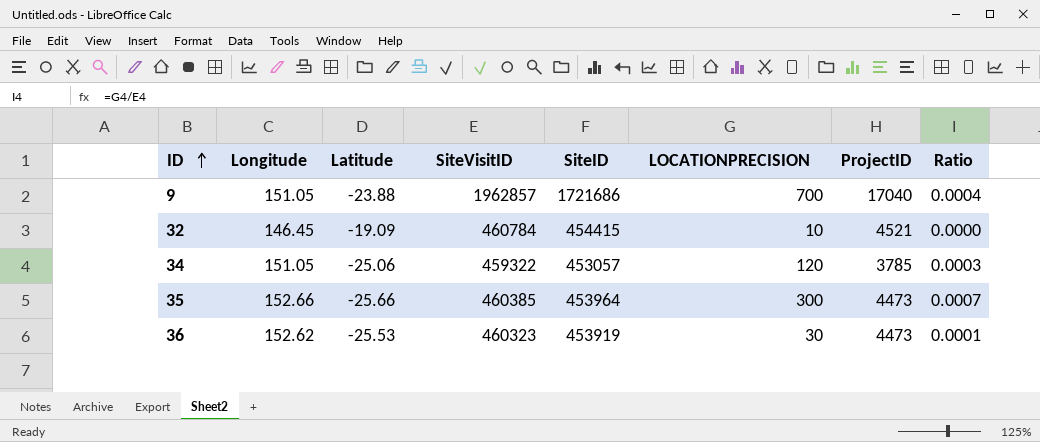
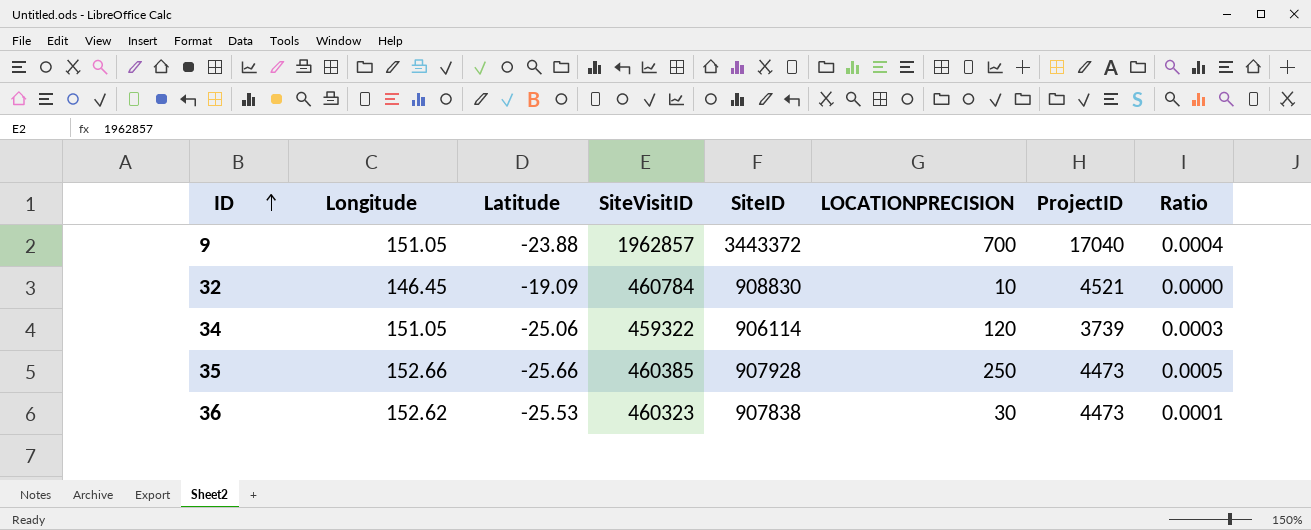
9 | SiteID: 1721686 -> 3443372
32 | SiteID: 454415 -> 908830
34 | SiteID: 453057 -> 906114
34 | ProjectID: 3785 -> 3739
35 | SiteID: 453964 -> 907928
35 | LOCATIONPRECISION: 300 -> 250
35 | Ratio: 0.0007 -> 0.0005
36 | SiteID: 453919 -> 907838

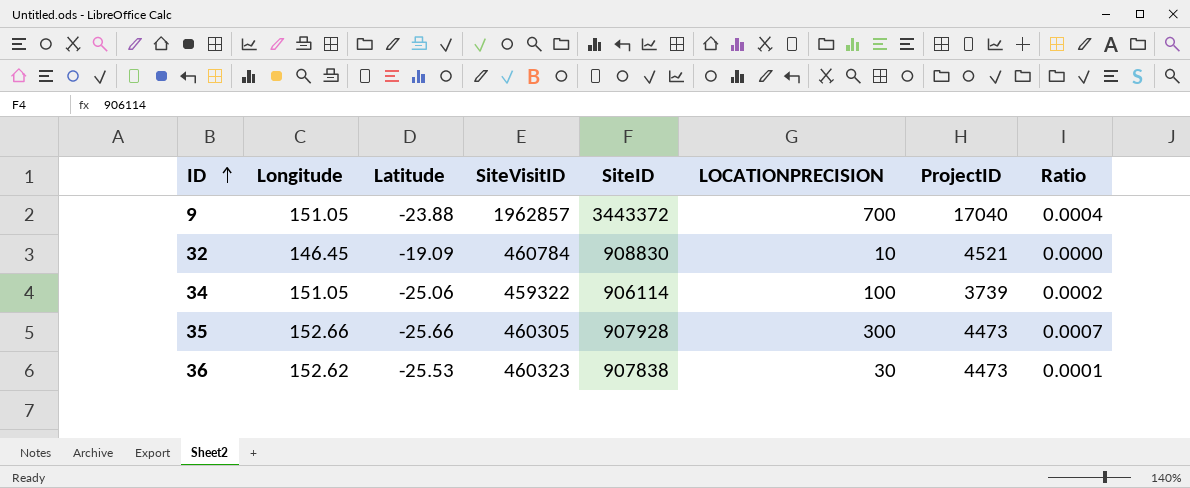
34 | LOCATIONPRECISION: 120 -> 100
34 | Ratio: 0.0003 -> 0.0002
35 | SiteVisitID: 460385 -> 460305
35 | LOCATIONPRECISION: 250 -> 300
35 | Ratio: 0.0005 -> 0.0007

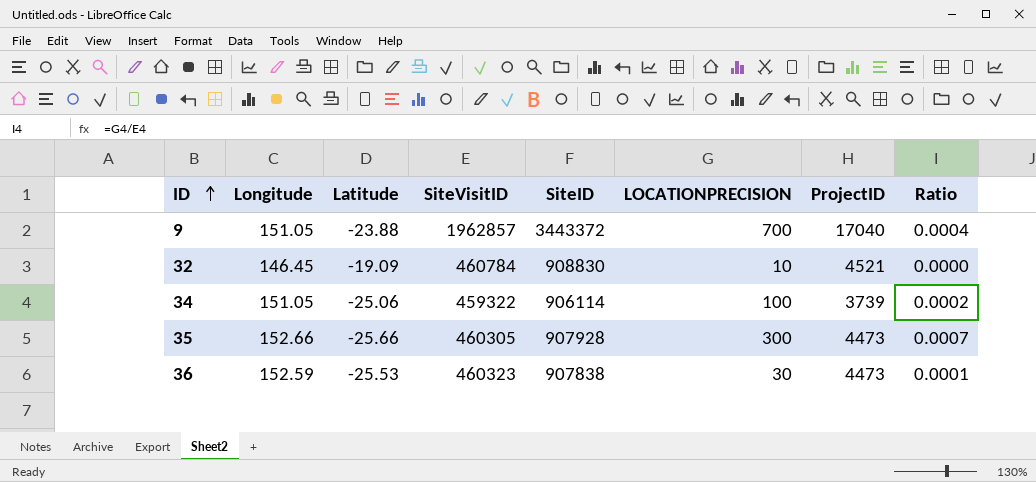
36 | Longitude: 152.62 -> 152.59

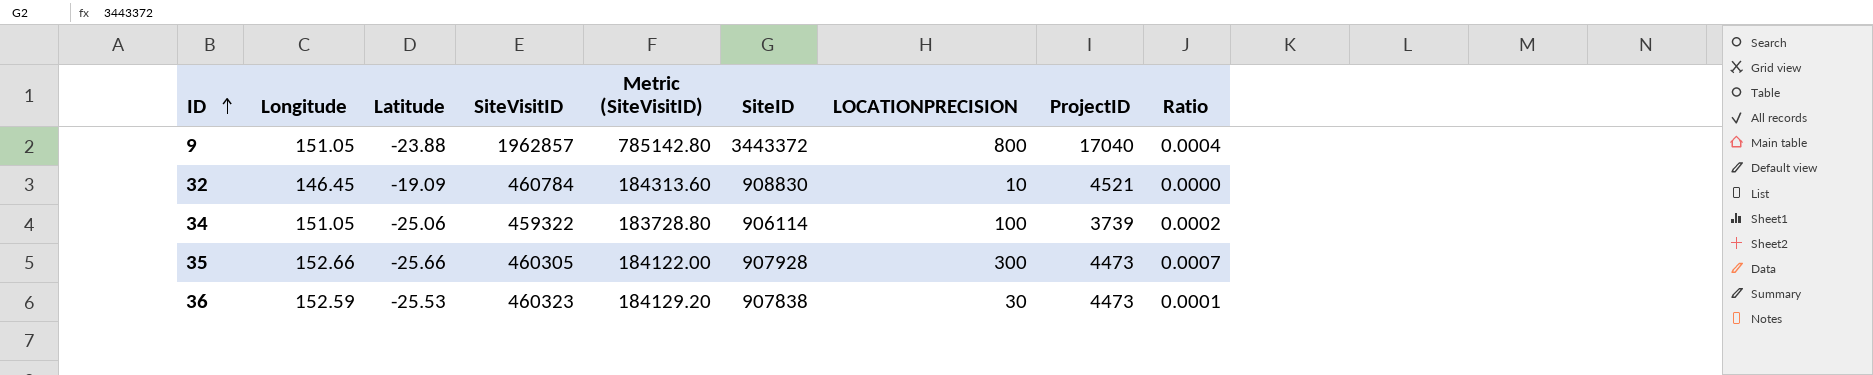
column Metric (SiteVisitID) | formula: none -> [SiteVisitID] * 0.4
9 | LOCATIONPRECISION: 700 -> 800

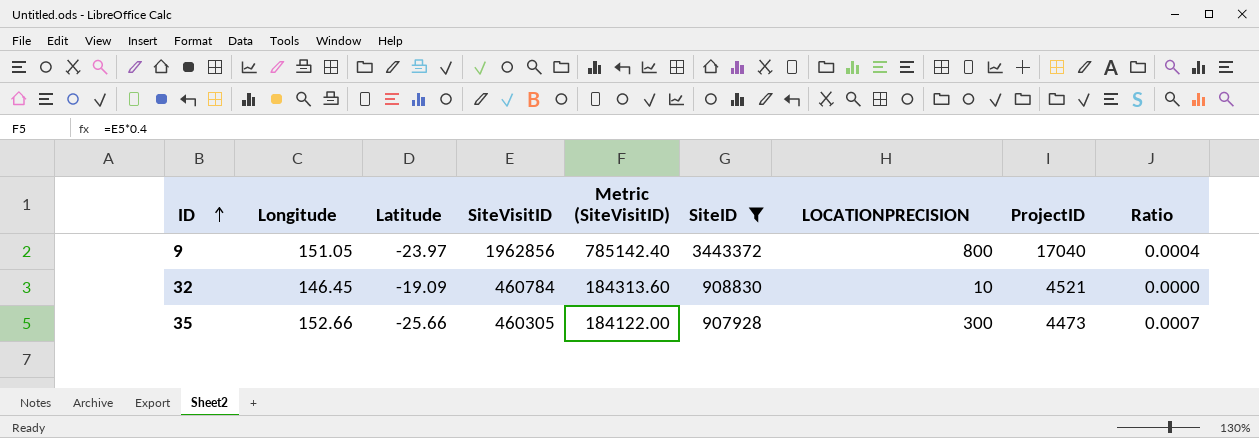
filter: none -> SiteID >= 907928
9 | Latitude: -23.88 -> -23.97
9 | SiteVisitID: 1962857 -> 1962856
9 | Metric (SiteVisitID): 785142.80 -> 785142.40

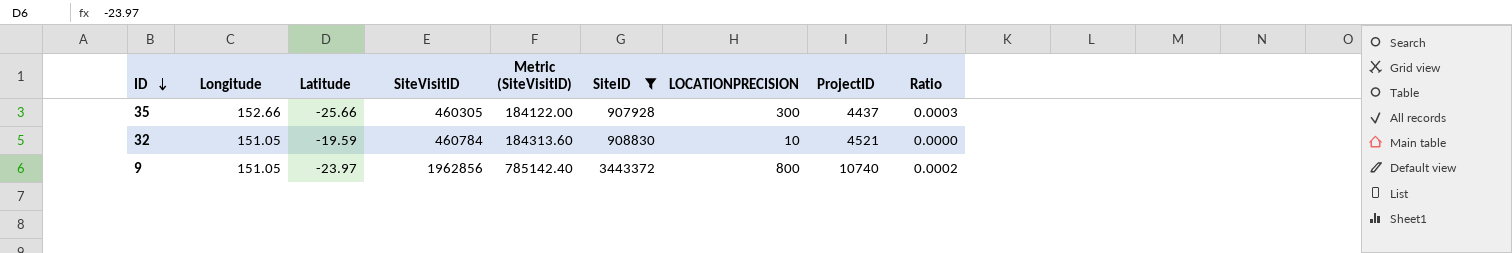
row order: ID ascending -> ID descending
column Ratio | formula: [LOCATIONPRECISION] / [SiteVisitID] -> [LOCATIONPRECISION] / [SiteID]
35 | ProjectID: 4473 -> 4437
32 | Longitude: 146.45 -> 151.05
32 | Latitude: -19.09 -> -19.59
9 | ProjectID: 17040 -> 10740

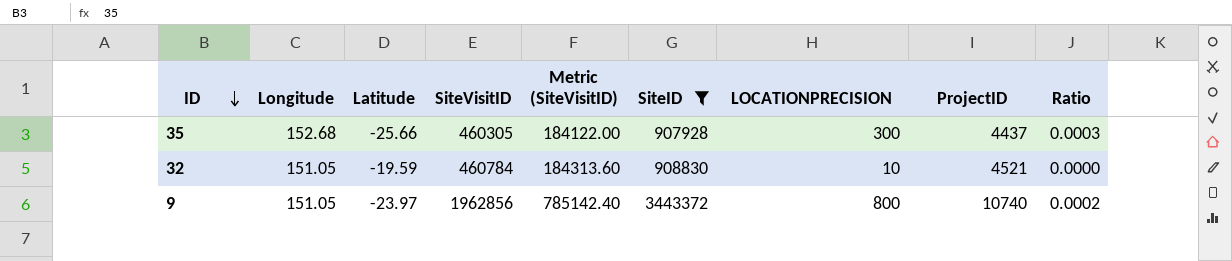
35 | Longitude: 152.66 -> 152.68

